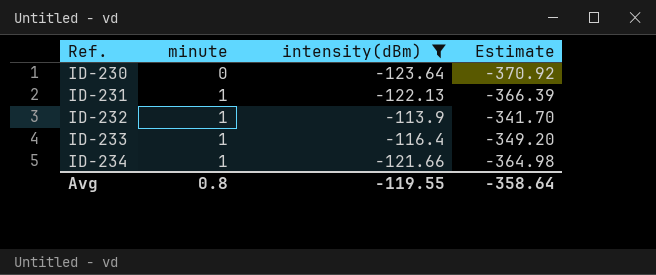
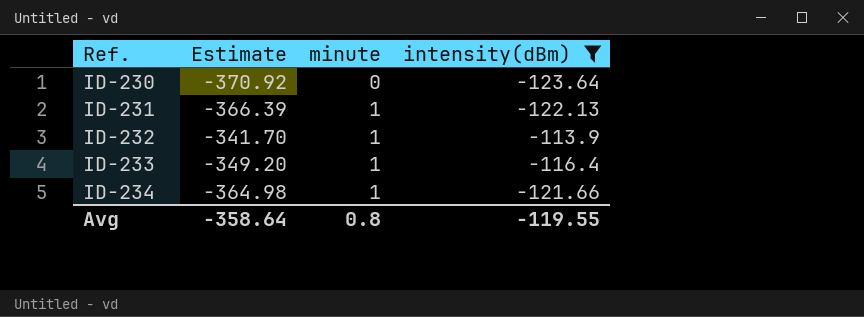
column Estimate | position: 4 -> 2

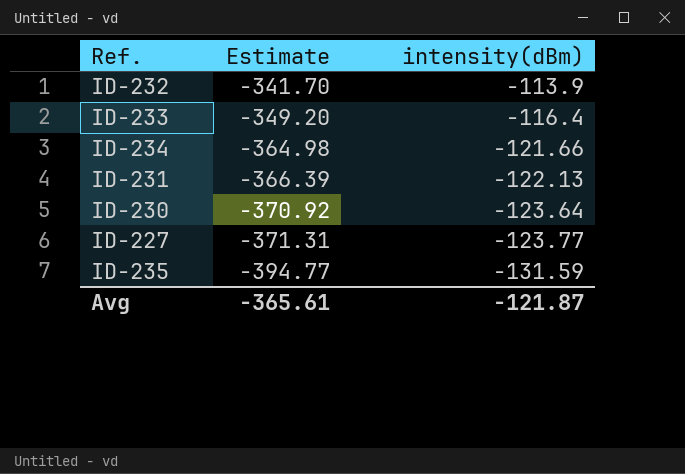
filter: intensity(dBm) >= -123.64 -> none
row order: Ref. ascending -> Estimate descending
column minute | position: 3 -> none
Avg | Estimate: -358.64 -> -365.61
Avg | intensity(dBm): -119.55 -> -121.87

